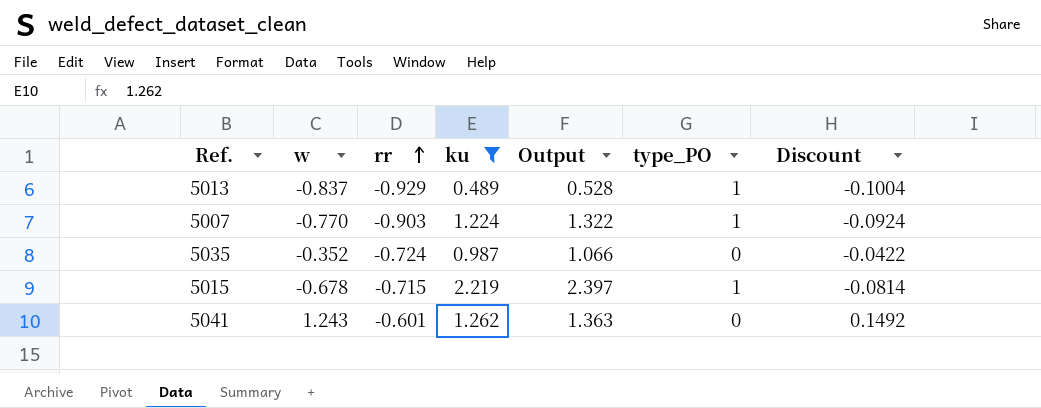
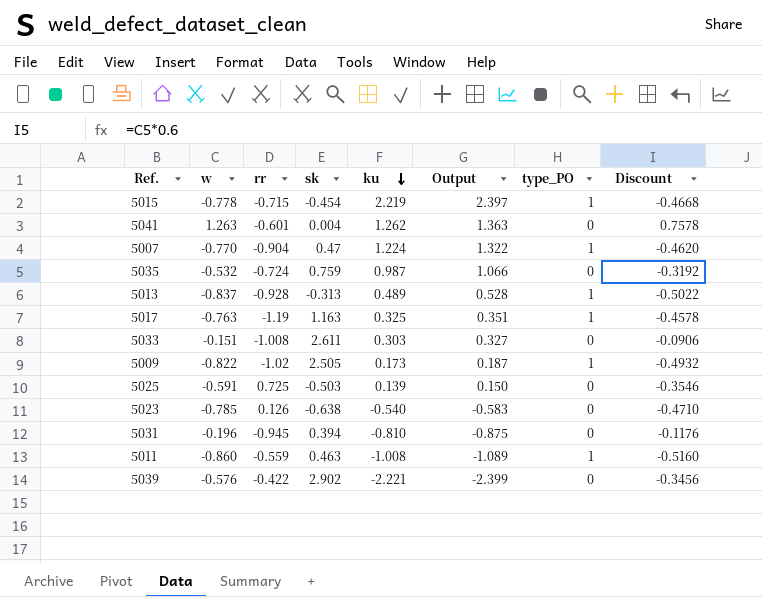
filter: ku >= 0.489 -> none
row order: rr ascending -> ku descending
column sk | position: none -> 4
column Discount | formula: [w] * 0.12 -> [w] * 0.6
5015 | w: -0.678 -> -0.778
5041 | w: 1.243 -> 1.263
5007 | rr: -0.903 -> -0.904
5035 | w: -0.352 -> -0.532
5013 | rr: -0.929 -> -0.928

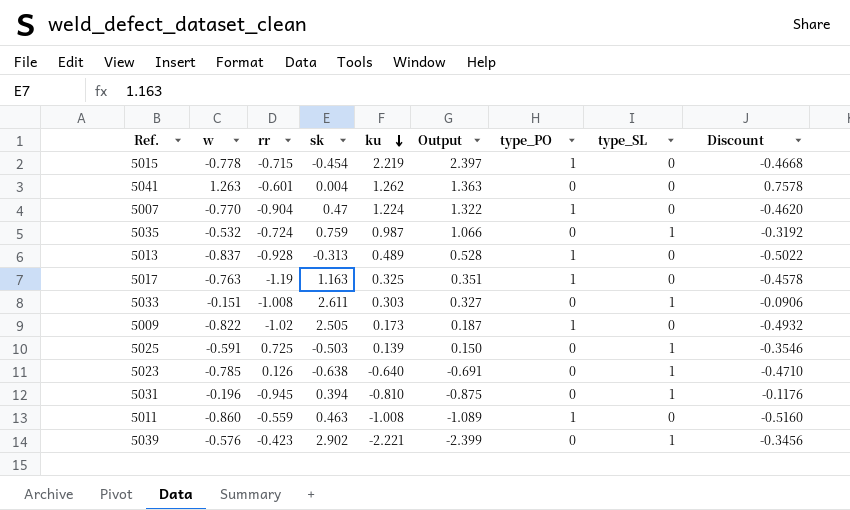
column type_SL | position: none -> 8
5023 | ku: -0.540 -> -0.640
5023 | Output: -0.583 -> -0.691
5039 | rr: -0.422 -> -0.423

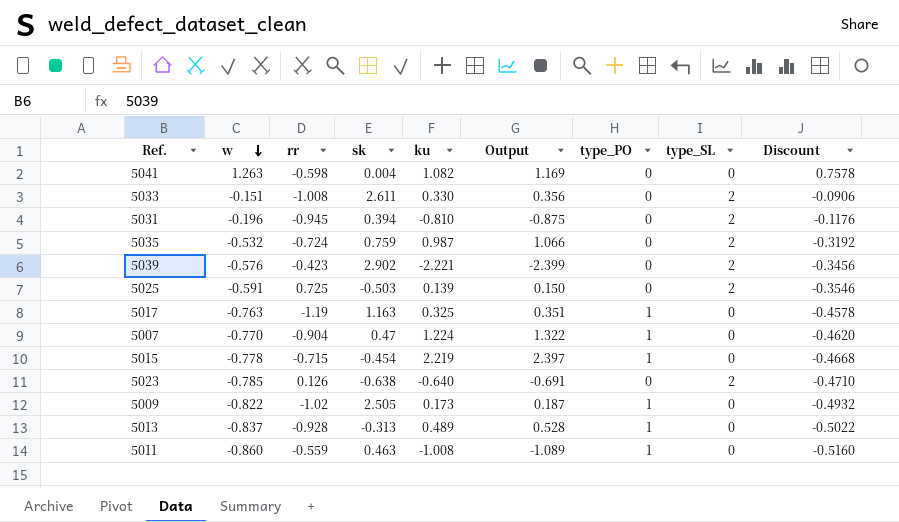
row order: ku descending -> w descending
5041 | rr: -0.601 -> -0.598
5041 | ku: 1.262 -> 1.082
5041 | Output: 1.363 -> 1.169
5033 | ku: 0.303 -> 0.330
5033 | Output: 0.327 -> 0.356
5033 | type_SL: 1 -> 2
5031 | type_SL: 1 -> 2
5035 | type_SL: 1 -> 2
5039 | type_SL: 1 -> 2
5025 | type_SL: 1 -> 2
5023 | type_SL: 1 -> 2

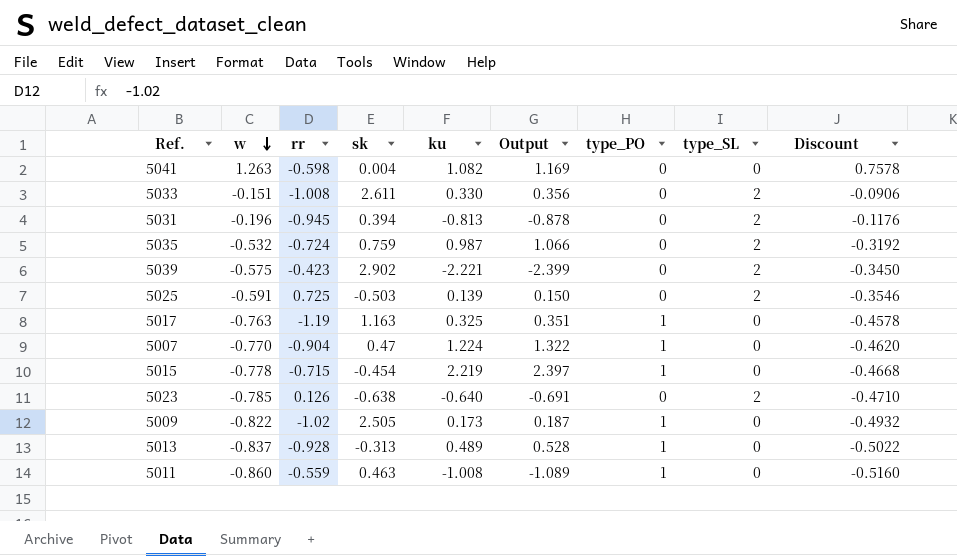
5031 | ku: -0.810 -> -0.813
5031 | Output: -0.875 -> -0.878
5039 | w: -0.576 -> -0.575
5039 | Discount: -0.3456 -> -0.3450

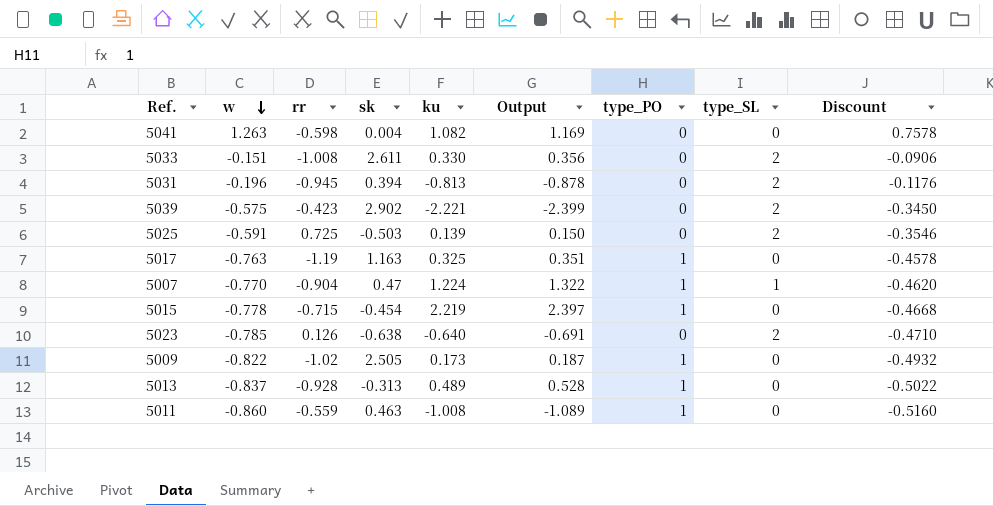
row 5035: -0.532 | -0.724 | 0.759 | 0.987 | 1.066 | 0 | 2 | -0.3192 -> none
5007 | type_SL: 0 -> 1

